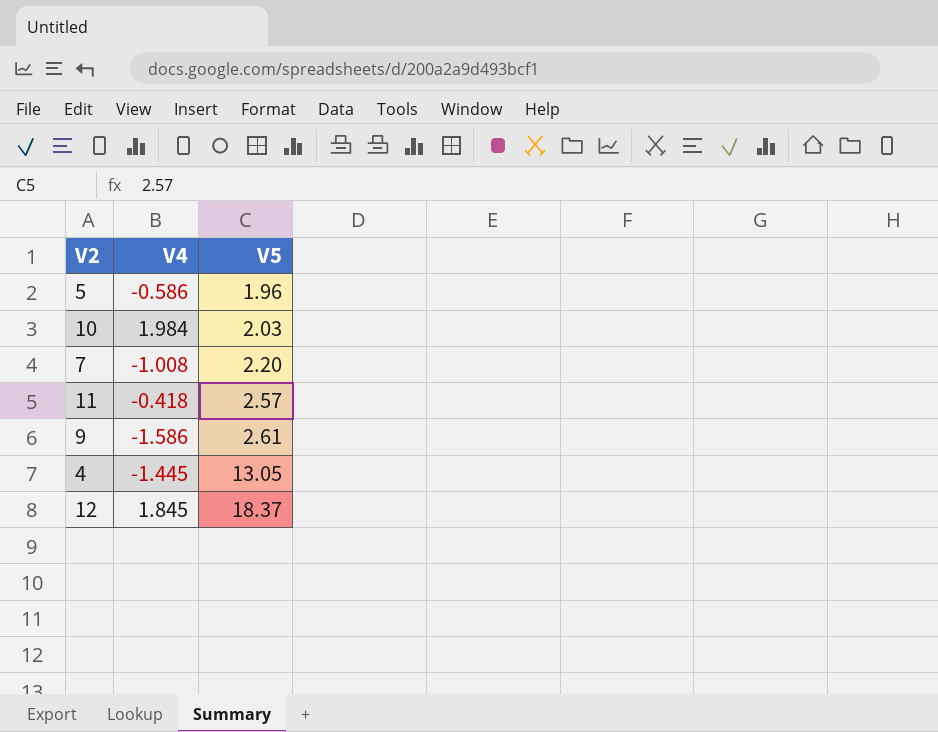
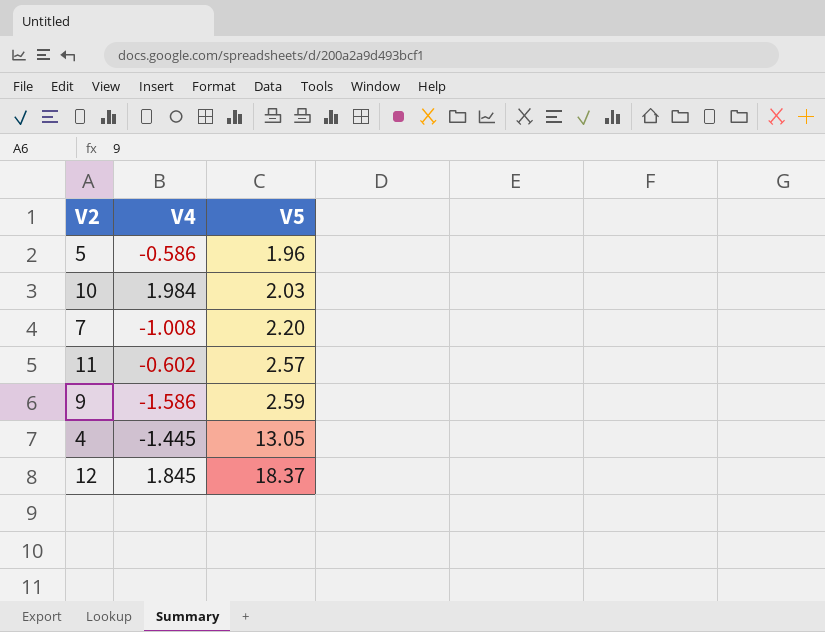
11 | V4: -0.418 -> -0.602
9 | V5: 2.61 -> 2.59

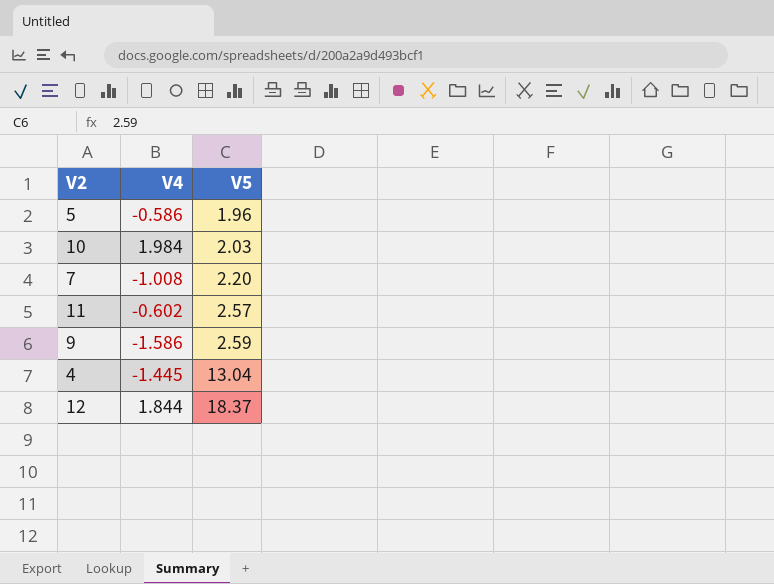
4 | V5: 13.05 -> 13.04
12 | V4: 1.845 -> 1.844

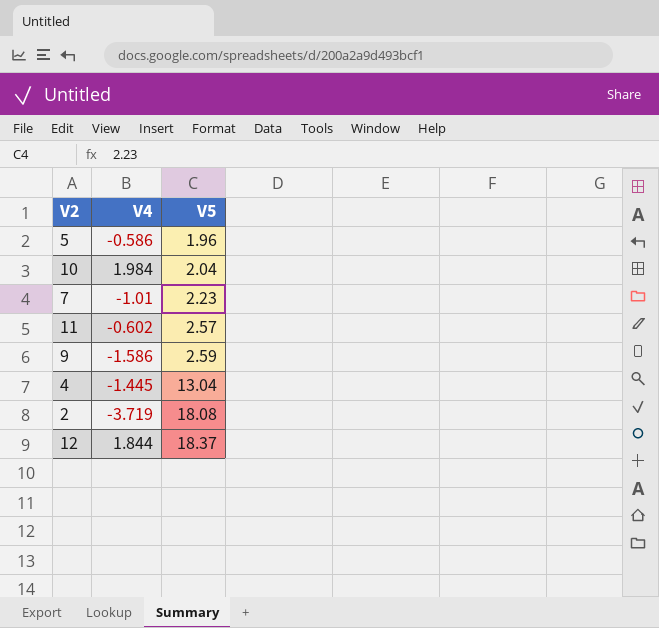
10 | V5: 2.03 -> 2.04
7 | V4: -1.008 -> -1.01
7 | V5: 2.20 -> 2.23
row 2: none -> -3.719 | 18.08

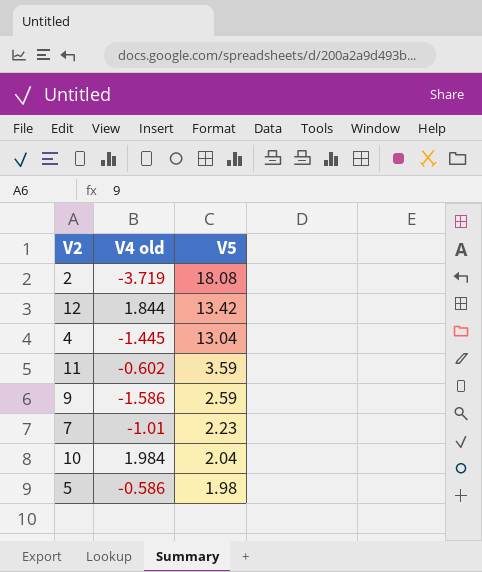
row order: V5 ascending -> V5 descending
column name: V4 -> V4 old
12 | V5: 18.37 -> 13.42
11 | V5: 2.57 -> 3.59
5 | V5: 1.96 -> 1.98

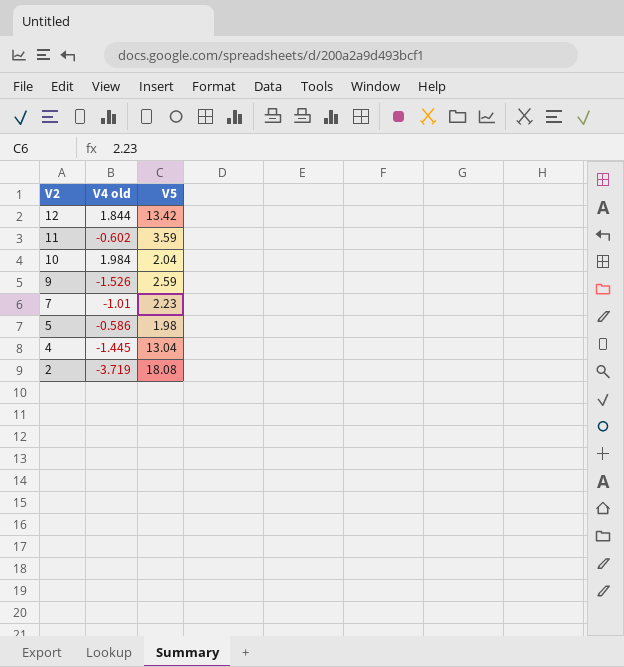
row order: V5 descending -> V2 descending
9 | V4 old: -1.586 -> -1.526

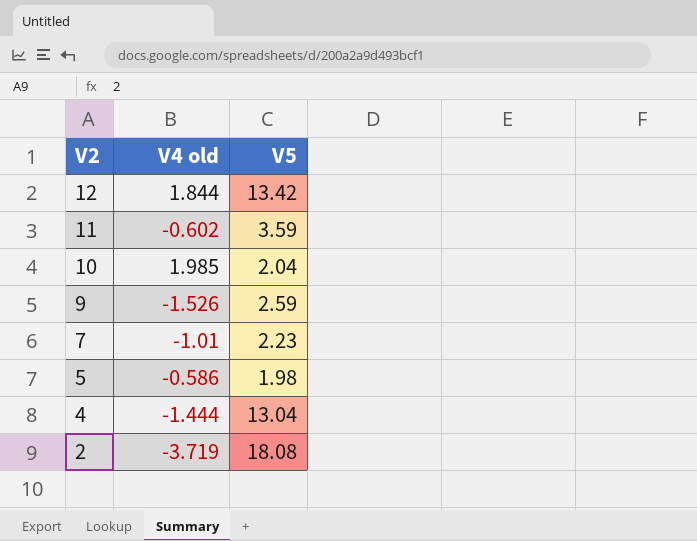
10 | V4 old: 1.984 -> 1.985
4 | V4 old: -1.445 -> -1.444

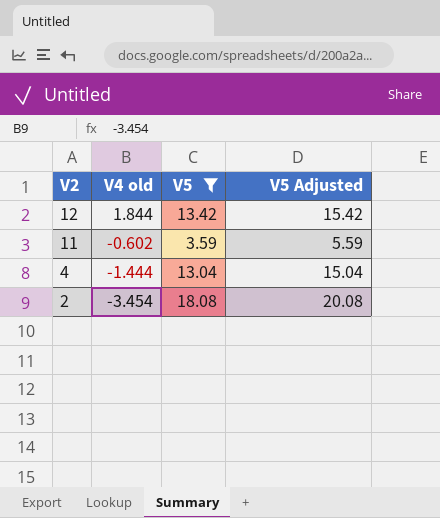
filter: none -> V5 >= 3.59
column V5 Adjusted | formula: none -> [V5] + 2
2 | V4 old: -3.719 -> -3.454

